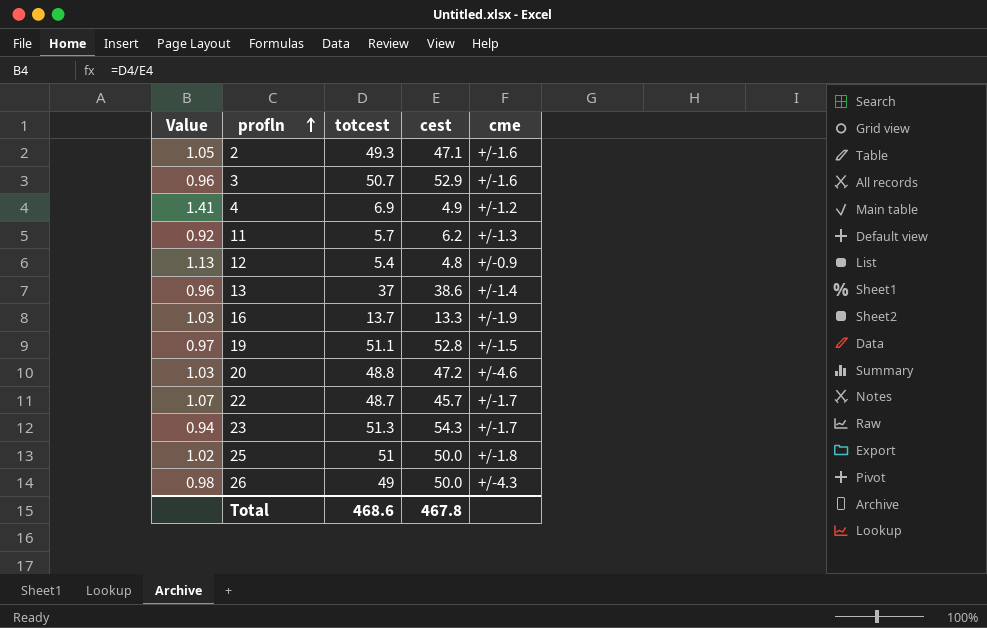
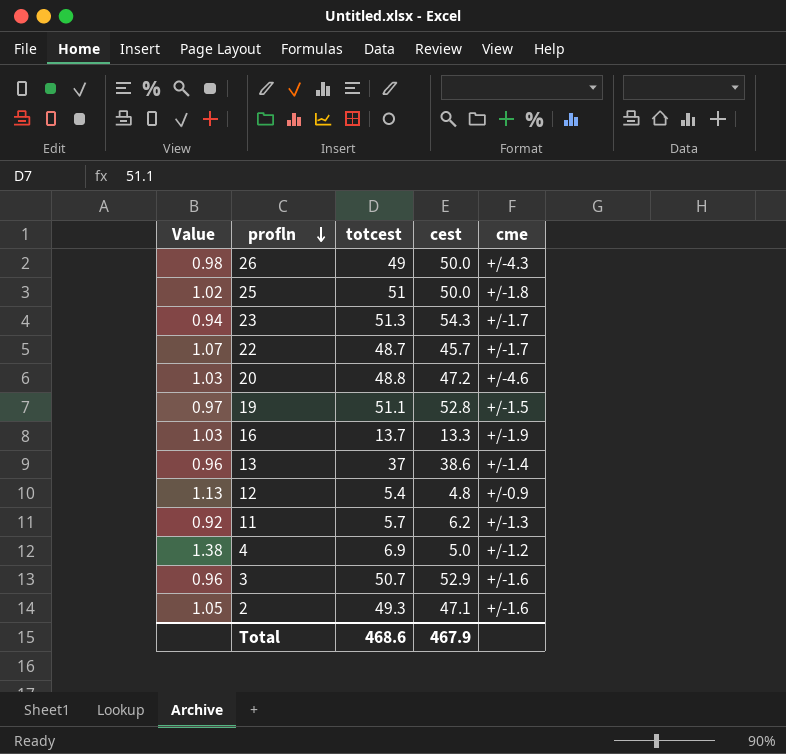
row order: profln ascending -> profln descending
4 | Value: 1.41 -> 1.38
4 | cest: 4.9 -> 5.0
Total | cest: 467.8 -> 467.9

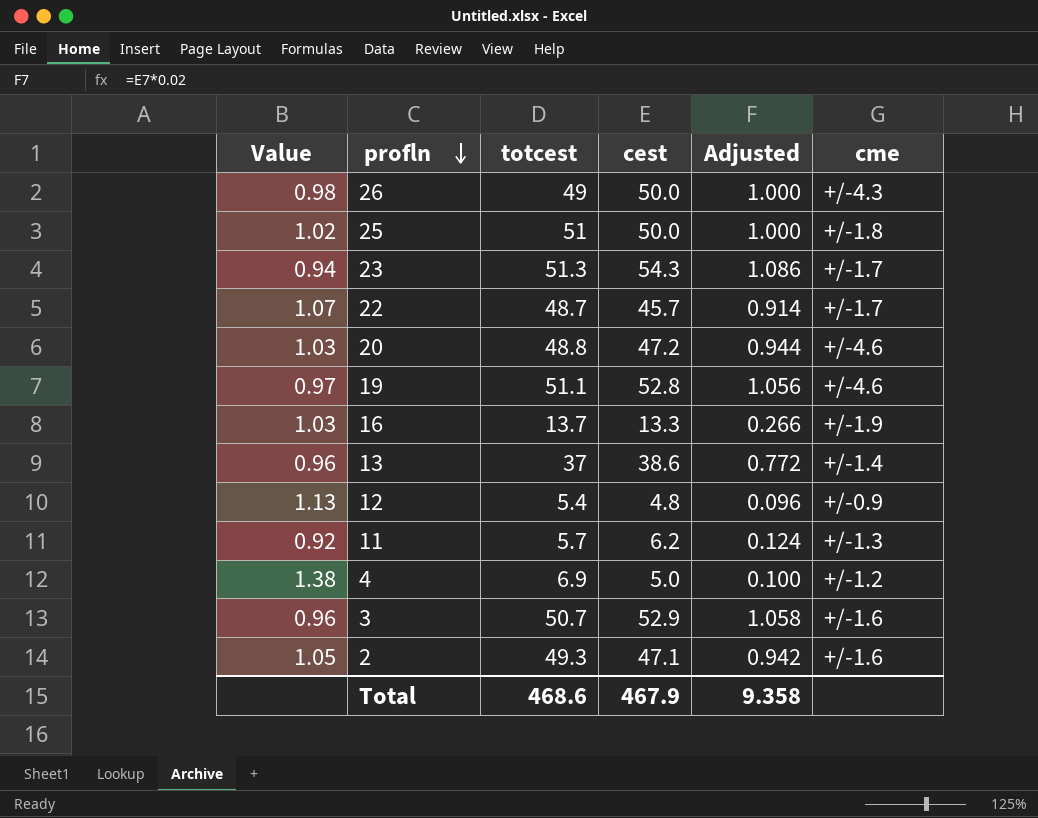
column Adjusted | formula: none -> [cest] * 0.02
19 | cme: +/-1.5 -> +/-4.6

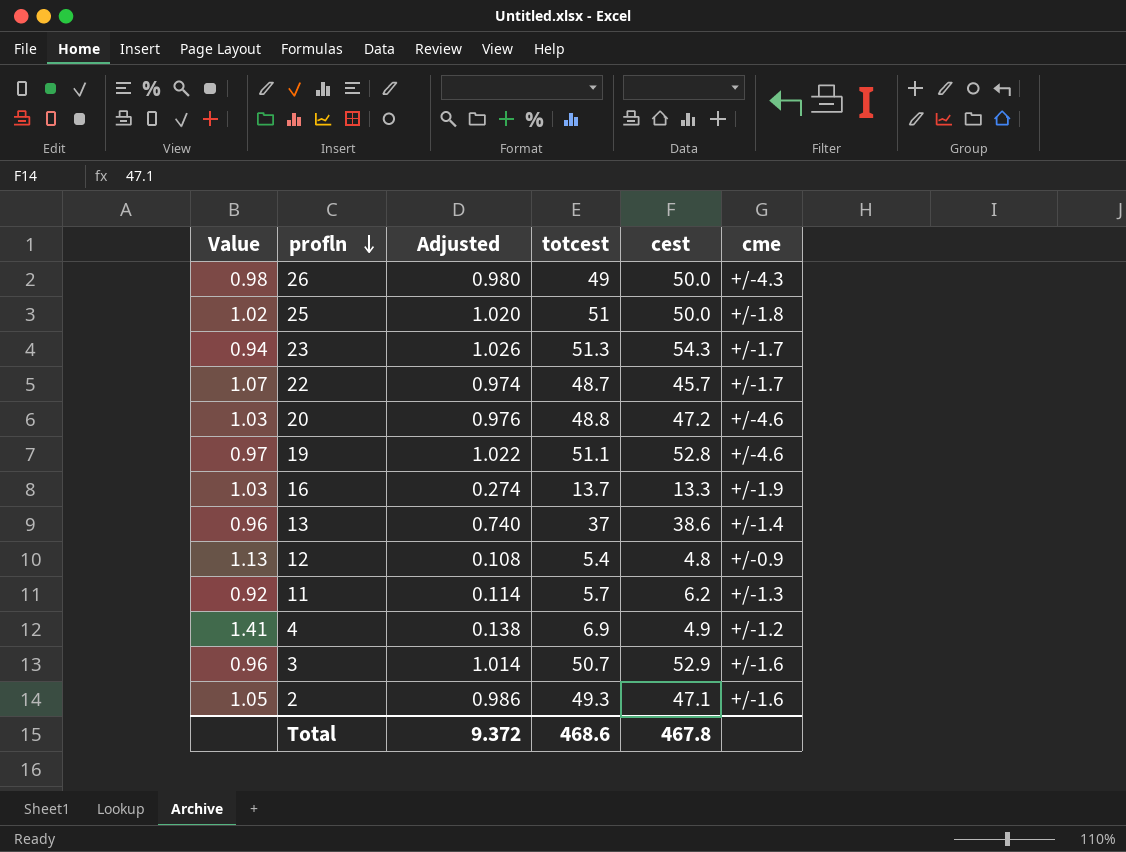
column Adjusted | formula: [cest] * 0.02 -> [totcest] * 0.02
column Adjusted | position: 5 -> 3
4 | Value: 1.38 -> 1.41
4 | cest: 5.0 -> 4.9
Total | Adjusted: 9.358 -> 9.372
Total | cest: 467.9 -> 467.8

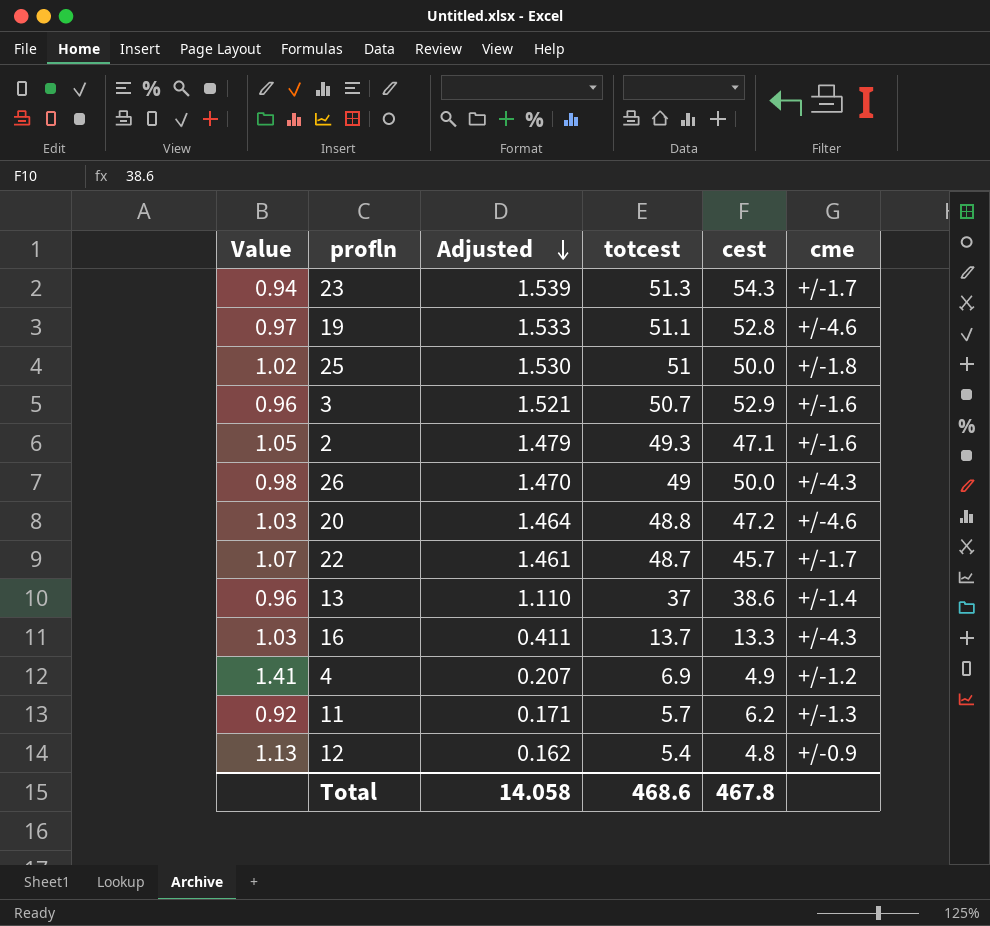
row order: profln descending -> Adjusted descending
column Adjusted | formula: [totcest] * 0.02 -> [totcest] * 0.03
16 | cme: +/-1.9 -> +/-4.3
Total | Adjusted: 9.372 -> 14.058

